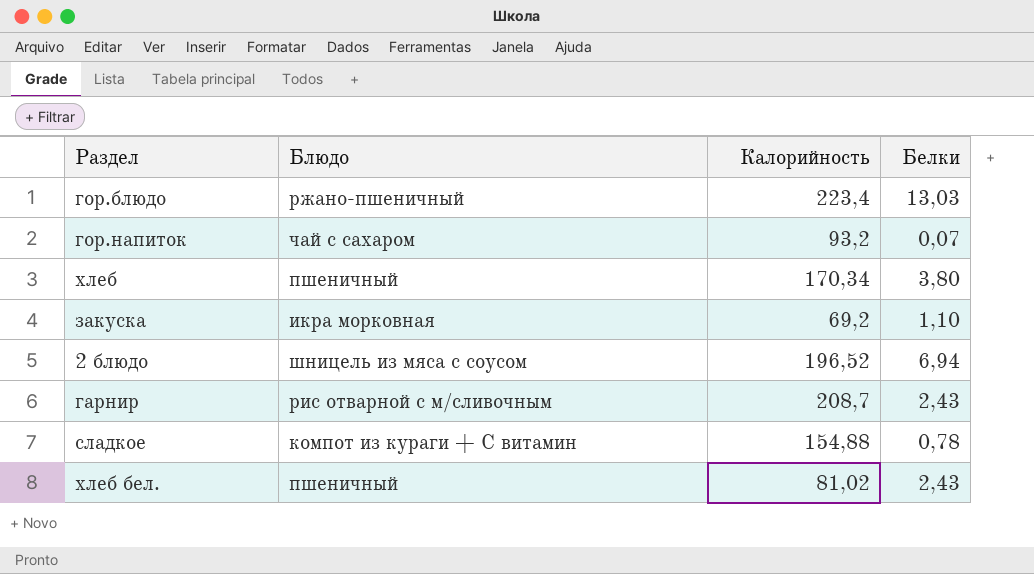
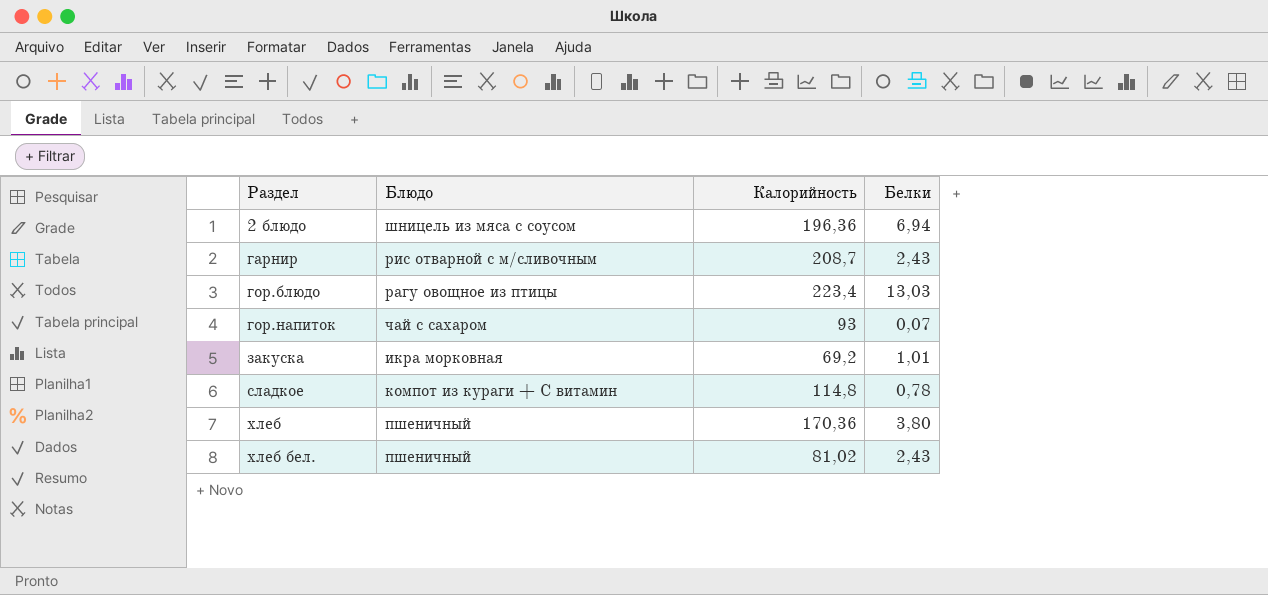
row order: none -> Раздел ascending
2 блюдо | Калорийность: 196,52 -> 196,36
гор.блюдо | Блюдо: ржано-пшеничный -> рагу овощное из птицы
гор.напиток | Калорийность: 93,2 -> 93
закуска | Белки: 1,10 -> 1,01
сладкое | Калорийность: 154,88 -> 114,8
хлеб | Калорийность: 170,34 -> 170,36

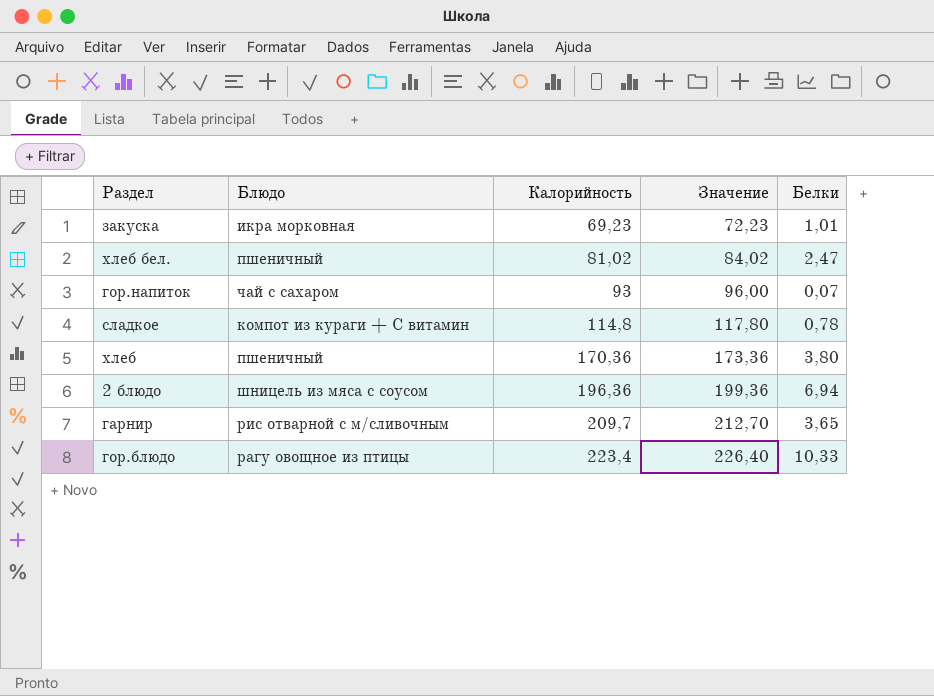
row order: Раздел ascending -> Калорийность ascending
column Значение | formula: none -> [Калорийность] + 3
закуска | Калорийность: 69,2 -> 69,23
хлеб бел. | Белки: 2,43 -> 2,47
гарнир | Калорийность: 208,7 -> 209,7
гарнир | Белки: 2,43 -> 3,65
гор.блюдо | Белки: 13,03 -> 10,33

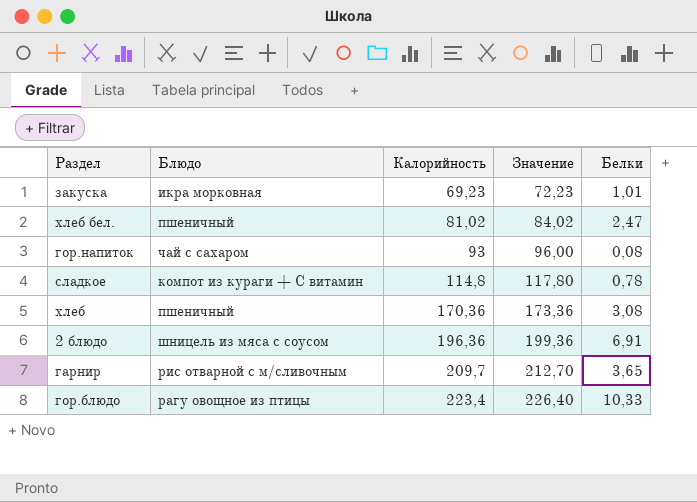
гор.напиток | Белки: 0,07 -> 0,08
хлеб | Белки: 3,80 -> 3,08
2 блюдо | Белки: 6,94 -> 6,91

